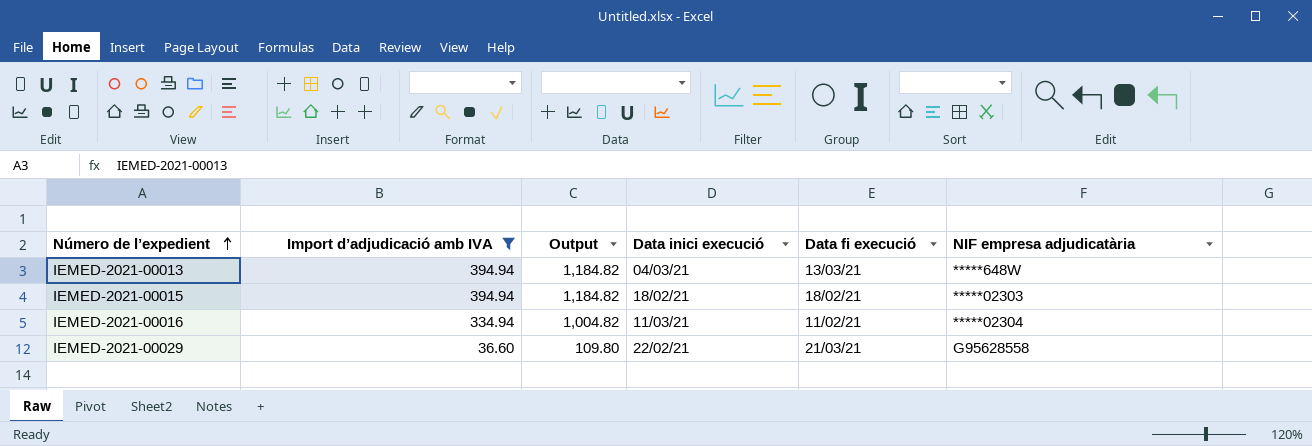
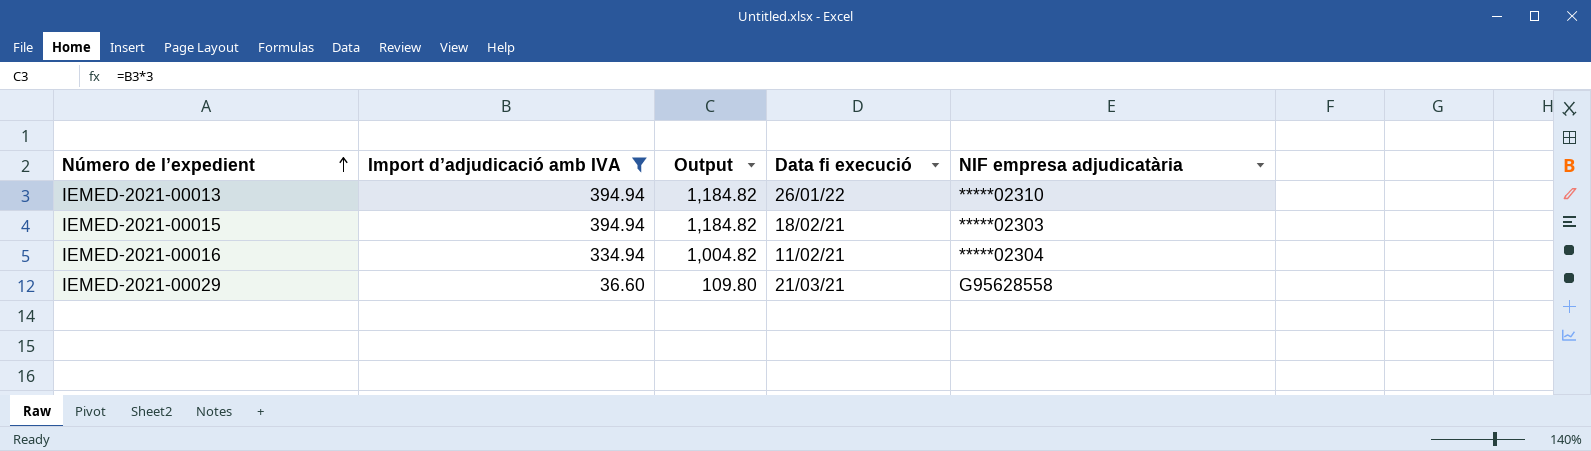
column Data inici execució | position: 4 -> none
IEMED-2021-00013 | Data fi execució: 13/03/21 -> 26/01/22
IEMED-2021-00013 | NIF empresa adjudicatària: *****648W -> *****02310

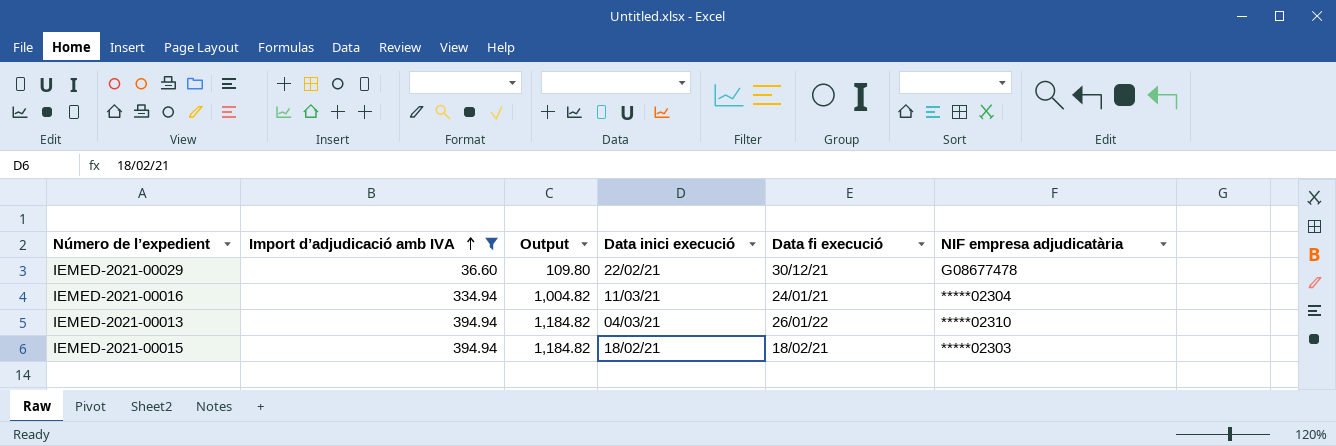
row order: Número de l’expedient ascending -> Import d’adjudicació amb IVA ascending
column Data inici execució | position: none -> 4
IEMED-2021-00029 | Data fi execució: 21/03/21 -> 30/12/21
IEMED-2021-00029 | NIF empresa adjudicatària: G95628558 -> G08677478
IEMED-2021-00016 | Data fi execució: 11/02/21 -> 24/01/21

